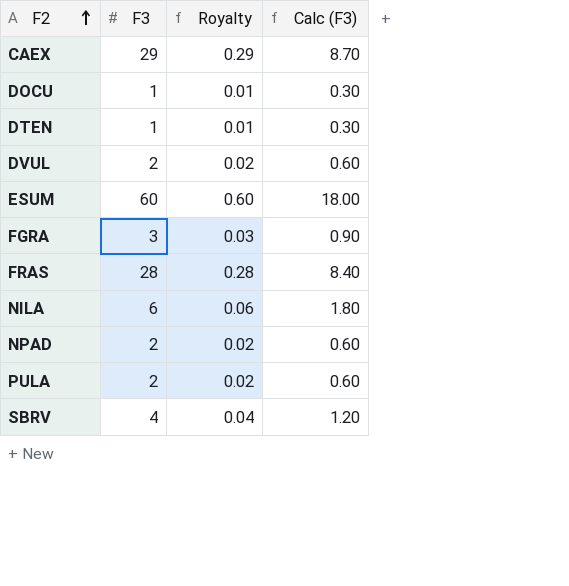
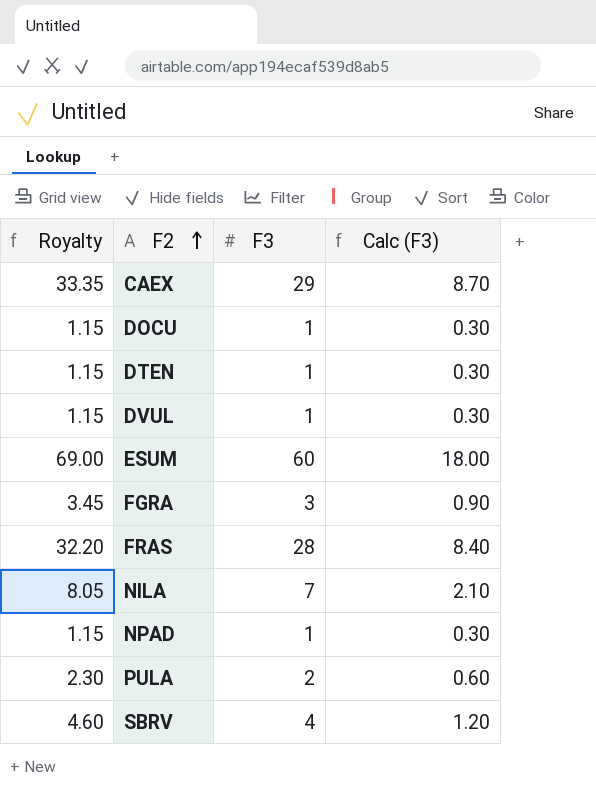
column Royalty | formula: [F3] * 0.01 -> [F3] * 1.15
column Royalty | position: 3 -> 1
DVUL | F3: 2 -> 1
DVUL | Calc (F3): 0.60 -> 0.30
NILA | F3: 6 -> 7
NILA | Calc (F3): 1.80 -> 2.10
NPAD | F3: 2 -> 1
NPAD | Calc (F3): 0.60 -> 0.30

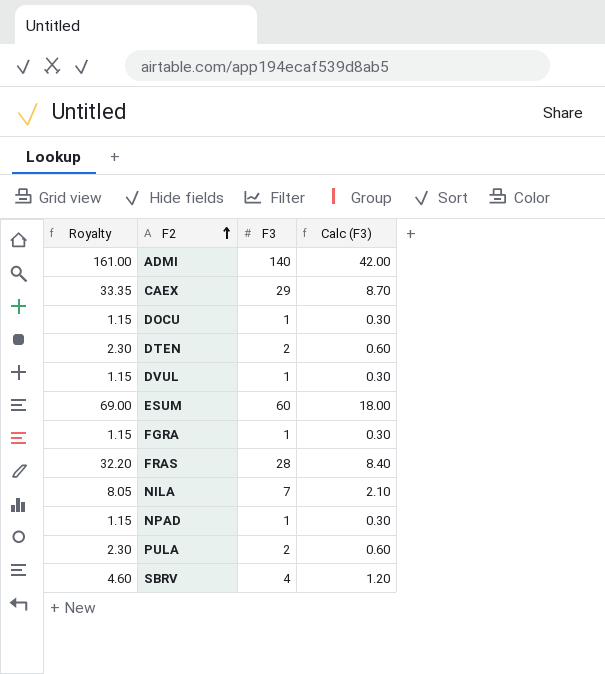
row ADMI: none -> 161.00 | 140 | 42.00
DTEN | Royalty: 1.15 -> 2.30
DTEN | F3: 1 -> 2
DTEN | Calc (F3): 0.30 -> 0.60
FGRA | Royalty: 3.45 -> 1.15
FGRA | F3: 3 -> 1
FGRA | Calc (F3): 0.90 -> 0.30

